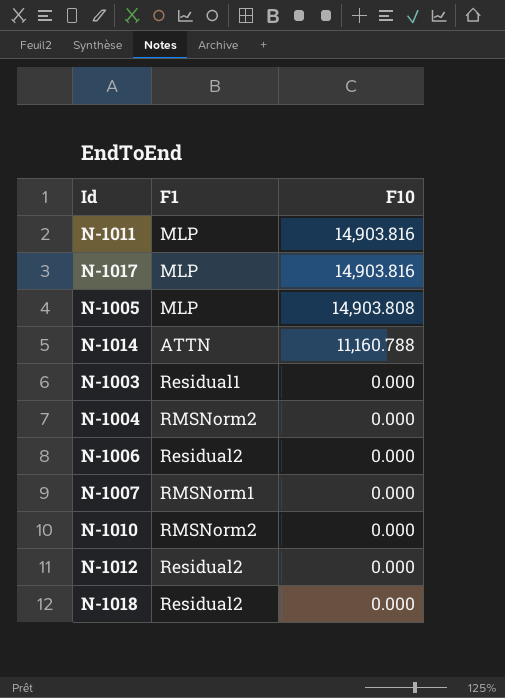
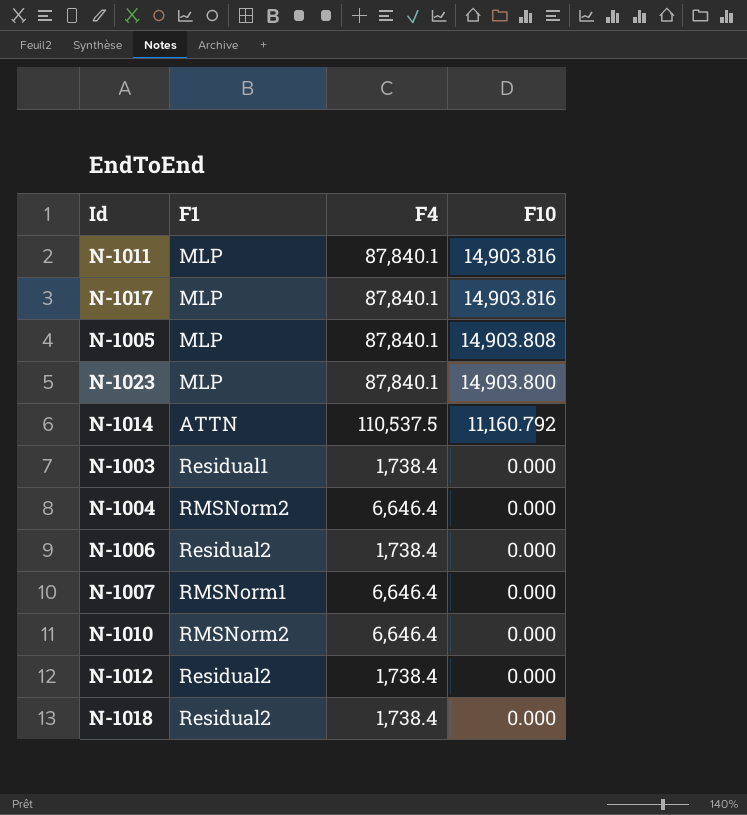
column F4 | position: none -> 3
row N-1023: none -> MLP | 87,840.1 | 14,903.800
N-1014 | F10: 11,160.788 -> 11,160.792

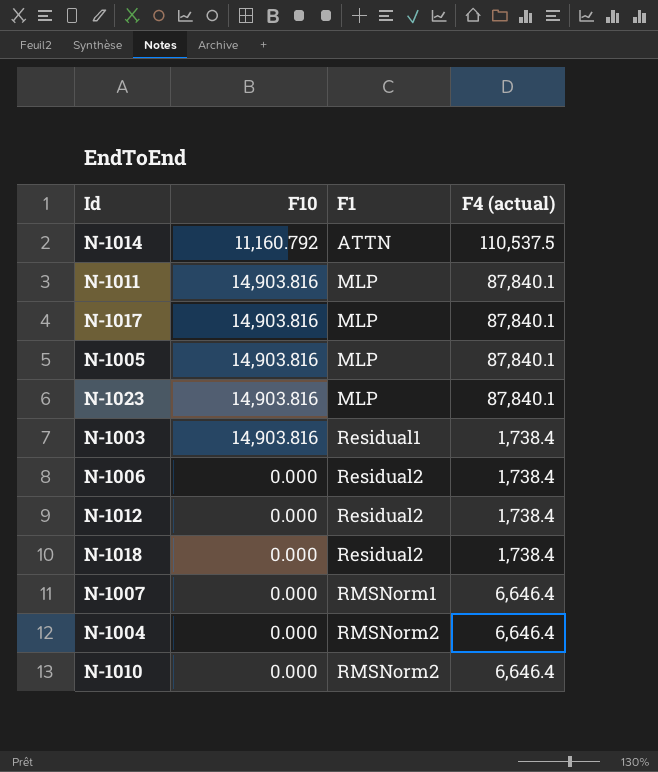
row order: F10 descending -> F1 ascending
column F10 | position: 4 -> 2
column name: F4 -> F4 (actual)
N-1005 | F10: 14,903.808 -> 14,903.816
N-1023 | F10: 14,903.800 -> 14,903.816
N-1003 | F10: 0.000 -> 14,903.816

